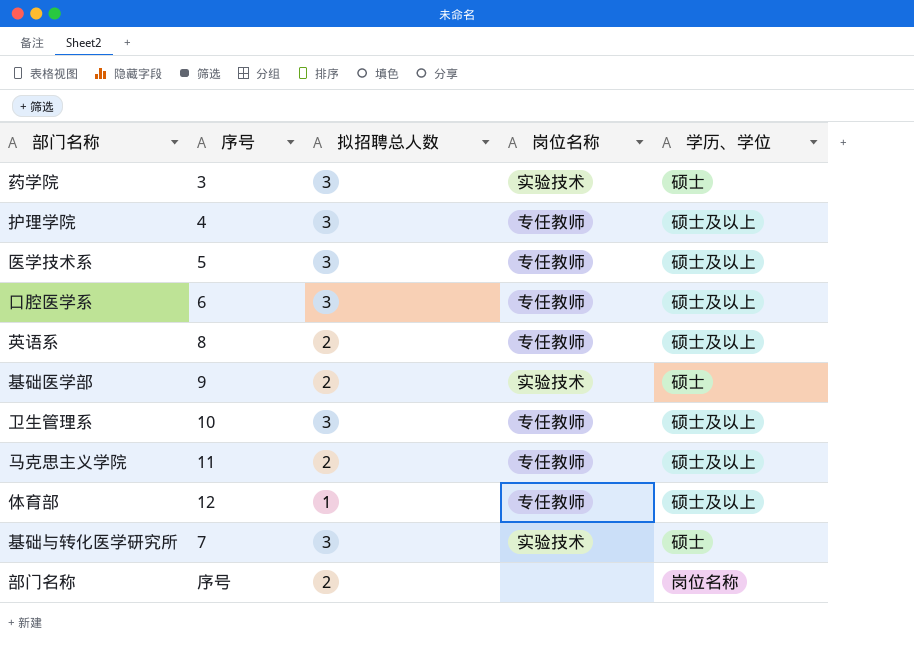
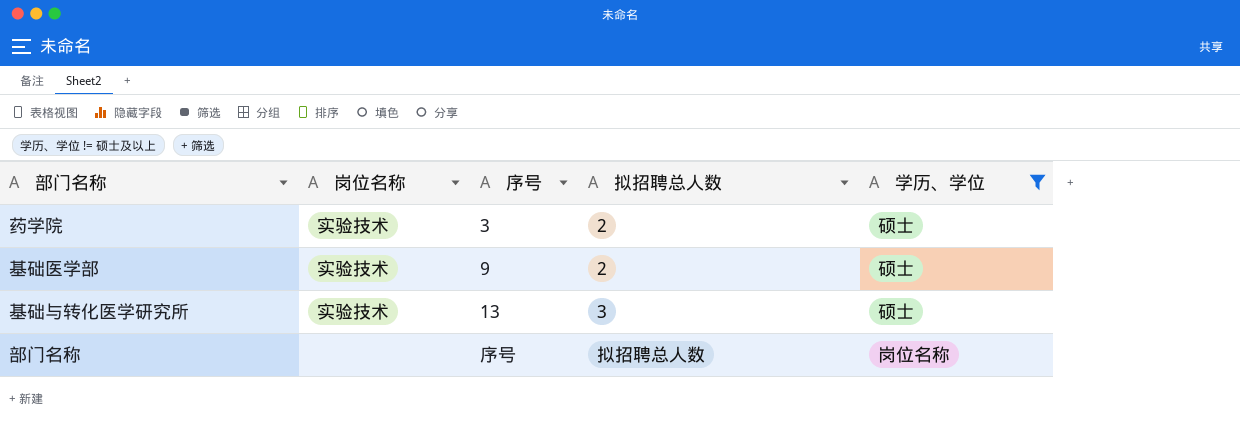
filter: none -> 学历、学位 != 硕士及以上
column 岗位名称 | position: 4 -> 2
药学院 | 拟招聘总人数: 3 -> 2
基础与转化医学研究所 | 序号: 7 -> 13
部门名称 | 拟招聘总人数: 2 -> 拟招聘总人数

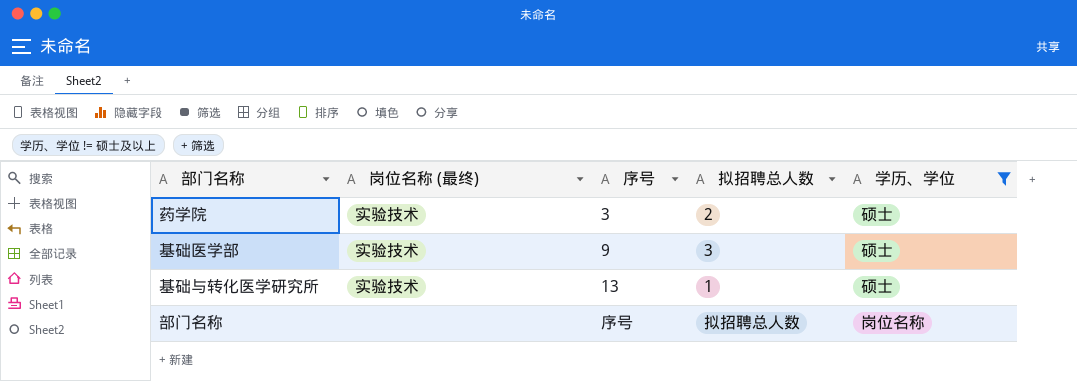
column name: 岗位名称 -> 岗位名称 (最终)
基础医学部 | 拟招聘总人数: 2 -> 3
基础与转化医学研究所 | 拟招聘总人数: 3 -> 1

